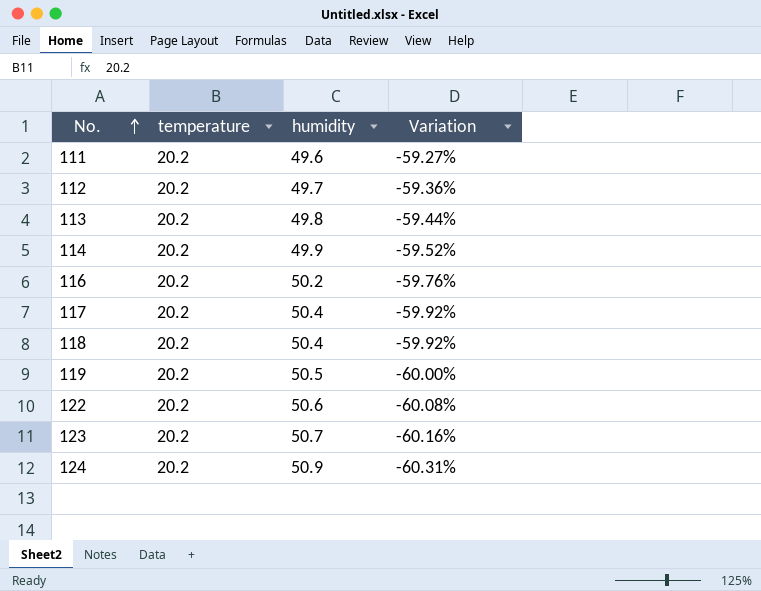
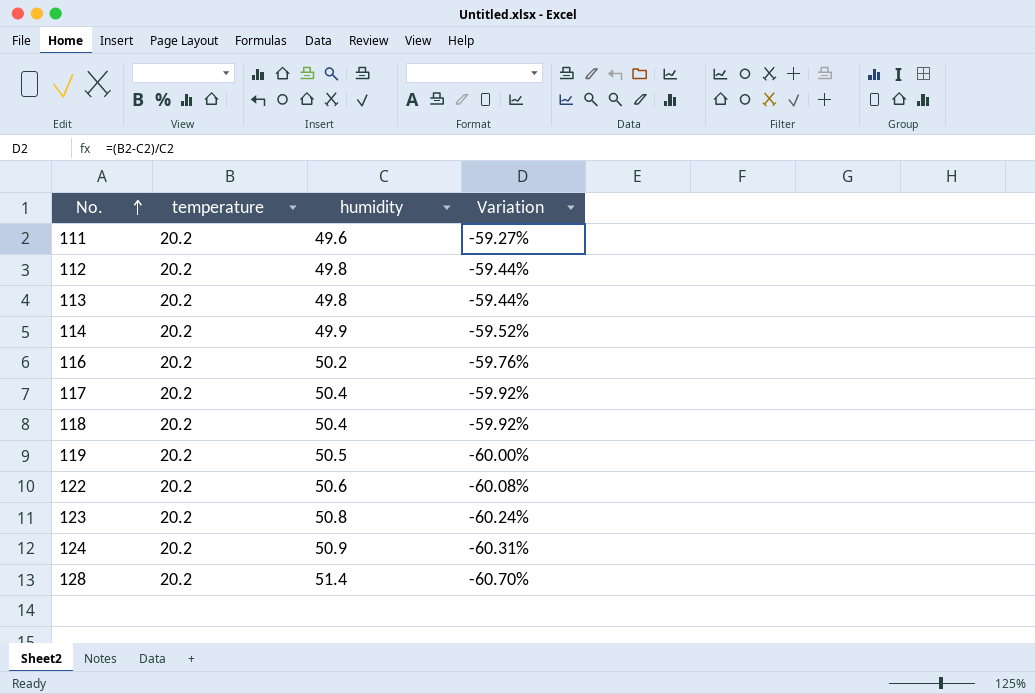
112 | humidity: 49.7 -> 49.8
112 | Variation: -59.36% -> -59.44%
123 | humidity: 50.7 -> 50.8
123 | Variation: -60.16% -> -60.24%
row 128: none -> 20.2 | 51.4 | -60.70%

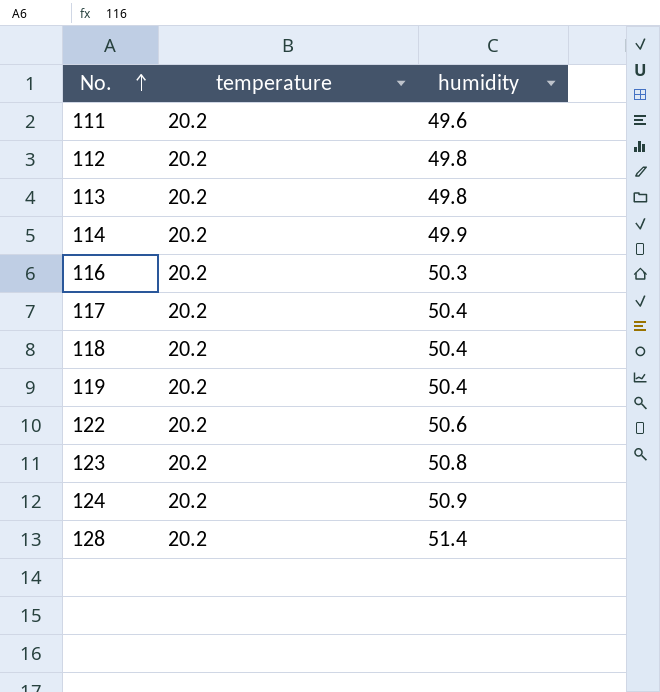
column Variation | formula: ([temperature] - [humidity]) / [humidity] -> none
116 | humidity: 50.2 -> 50.3
119 | humidity: 50.5 -> 50.4

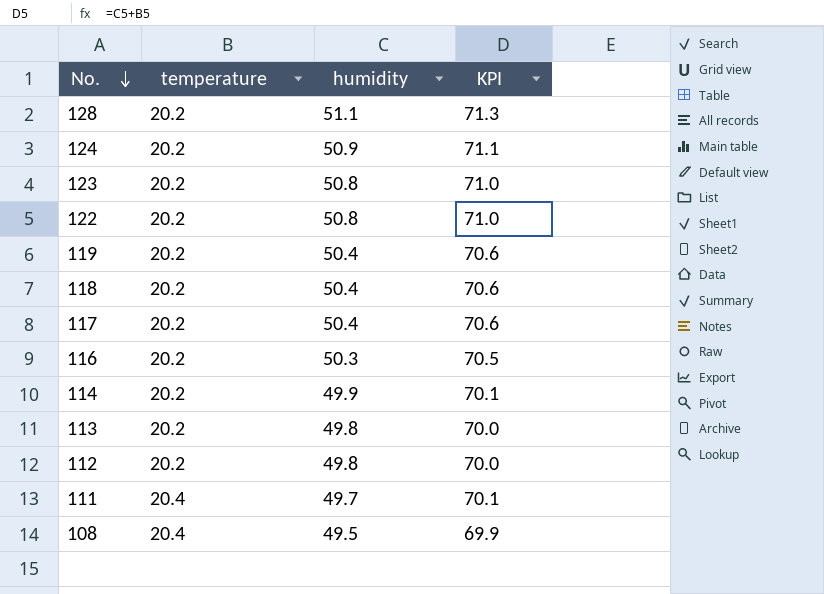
row order: No. ascending -> No. descending
column KPI | formula: none -> [temperature] + [humidity]
128 | humidity: 51.4 -> 51.1
122 | humidity: 50.6 -> 50.8
111 | temperature: 20.2 -> 20.4
111 | humidity: 49.6 -> 49.7
row 108: none -> 20.4 | 49.5 | 69.9

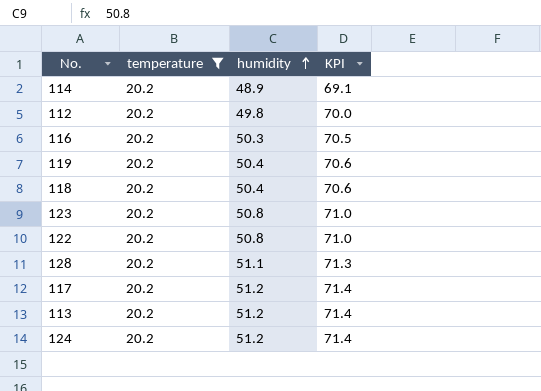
filter: none -> temperature = 20.2
row order: No. descending -> humidity ascending
114 | humidity: 49.9 -> 48.9
114 | KPI: 70.1 -> 69.1
117 | humidity: 50.4 -> 51.2
117 | KPI: 70.6 -> 71.4
113 | humidity: 49.8 -> 51.2
113 | KPI: 70.0 -> 71.4
124 | humidity: 50.9 -> 51.2
124 | KPI: 71.1 -> 71.4

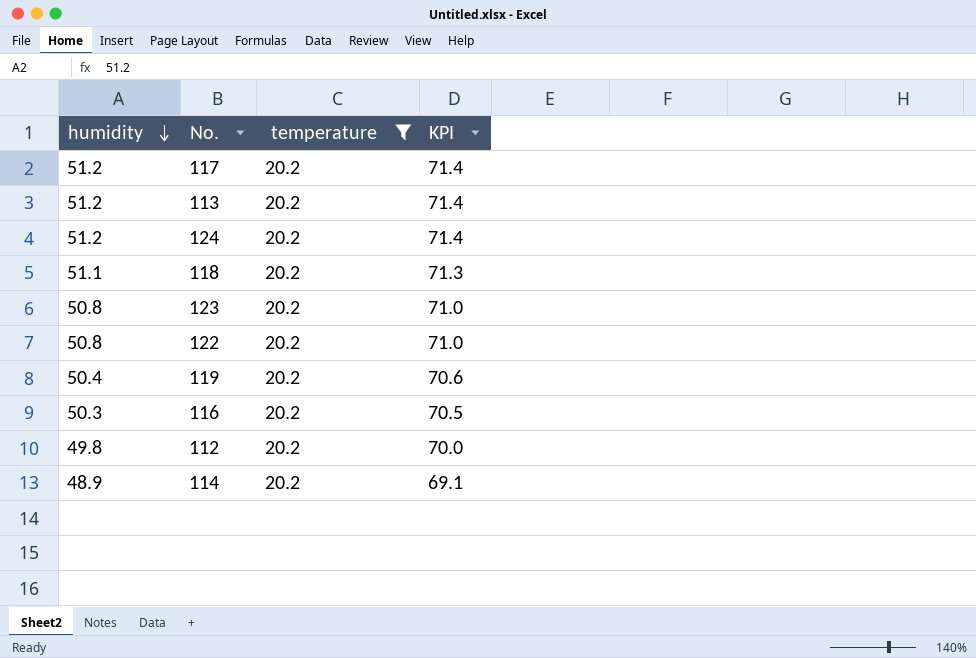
row order: humidity ascending -> humidity descending
column humidity | position: 3 -> 1
row 128: 20.2 | 51.1 | 71.3 -> none
118 | humidity: 50.4 -> 51.1
118 | KPI: 70.6 -> 71.3

